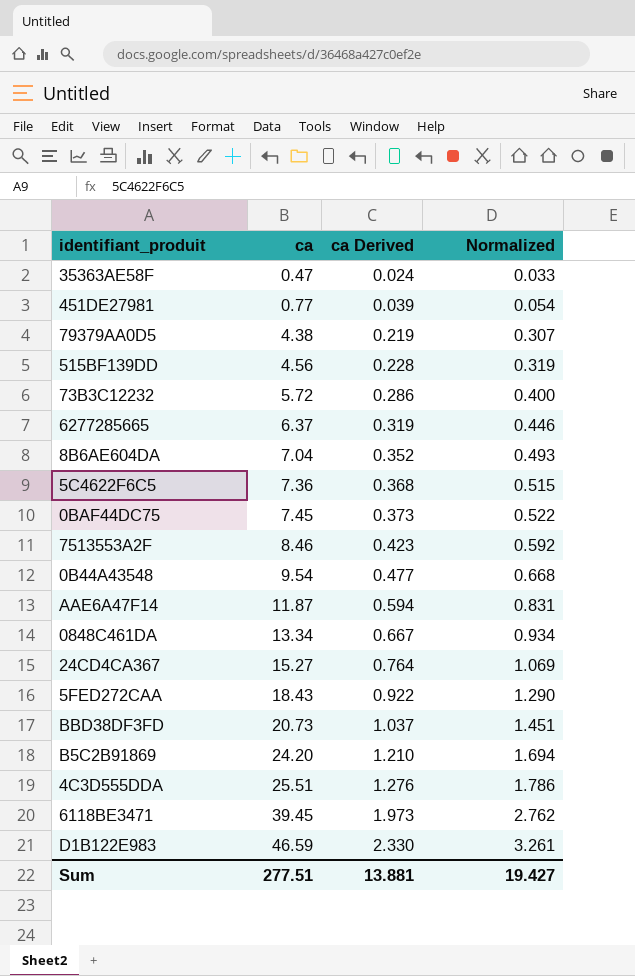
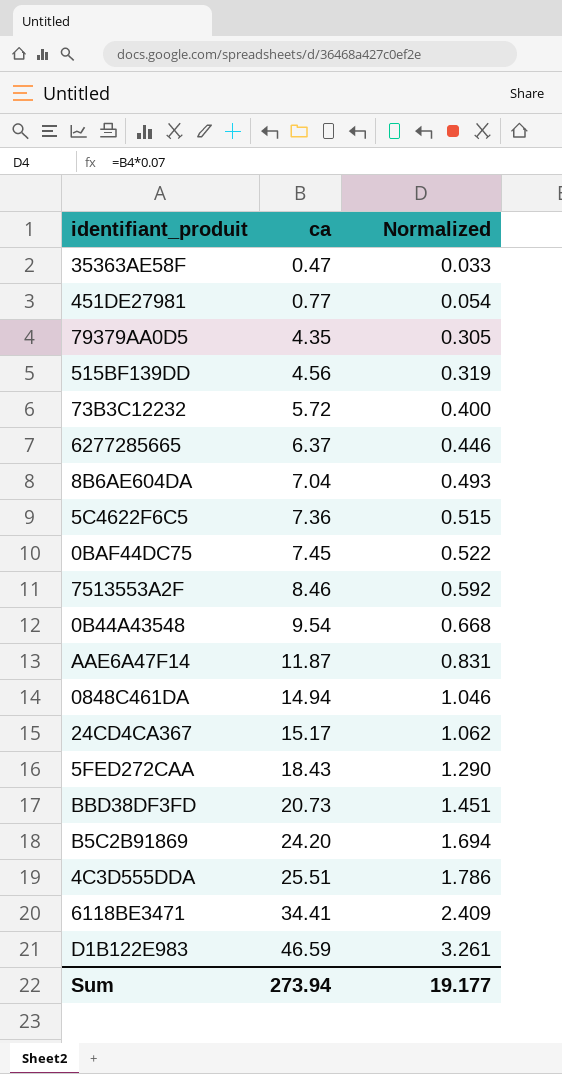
column ca Derived | formula: [ca] * 0.05 -> none
79379AA0D5 | ca: 4.38 -> 4.35
79379AA0D5 | Normalized: 0.307 -> 0.305
0848C461DA | ca: 13.34 -> 14.94
0848C461DA | Normalized: 0.934 -> 1.046
24CD4CA367 | ca: 15.27 -> 15.17
24CD4CA367 | Normalized: 1.069 -> 1.062
6118BE3471 | ca: 39.45 -> 34.41
6118BE3471 | Normalized: 2.762 -> 2.409
Sum | ca: 277.51 -> 273.94
Sum | Normalized: 19.427 -> 19.177

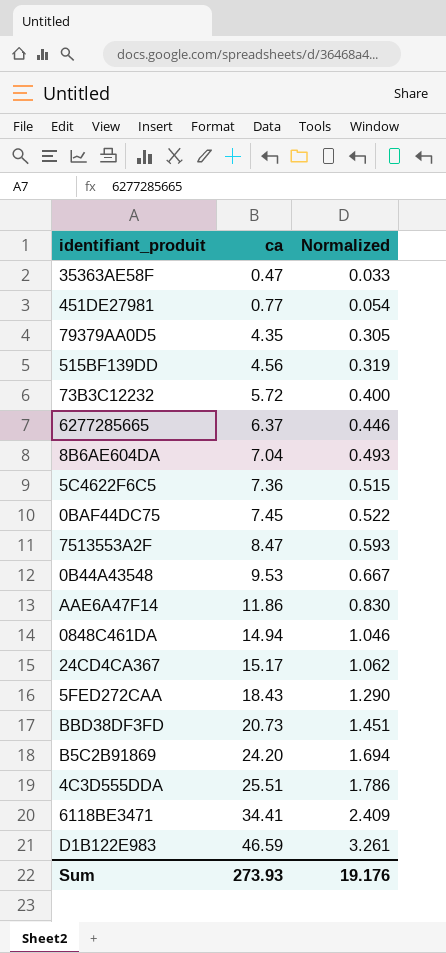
7513553A2F | ca: 8.46 -> 8.47
7513553A2F | Normalized: 0.592 -> 0.593
0B44A43548 | ca: 9.54 -> 9.53
0B44A43548 | Normalized: 0.668 -> 0.667
AAE6A47F14 | ca: 11.87 -> 11.86
AAE6A47F14 | Normalized: 0.831 -> 0.830
Sum | ca: 273.94 -> 273.93
Sum | Normalized: 19.177 -> 19.176

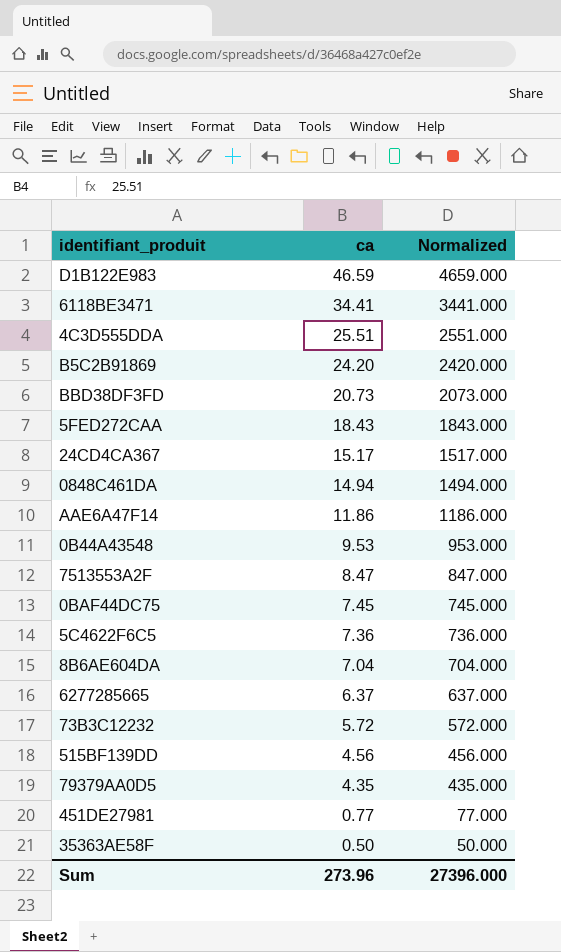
row order: ca ascending -> ca descending
column Normalized | formula: [ca] * 0.07 -> [ca] * 100
35363AE58F | ca: 0.47 -> 0.50
Sum | ca: 273.93 -> 273.96
Sum | Normalized: 19.176 -> 27396.000

